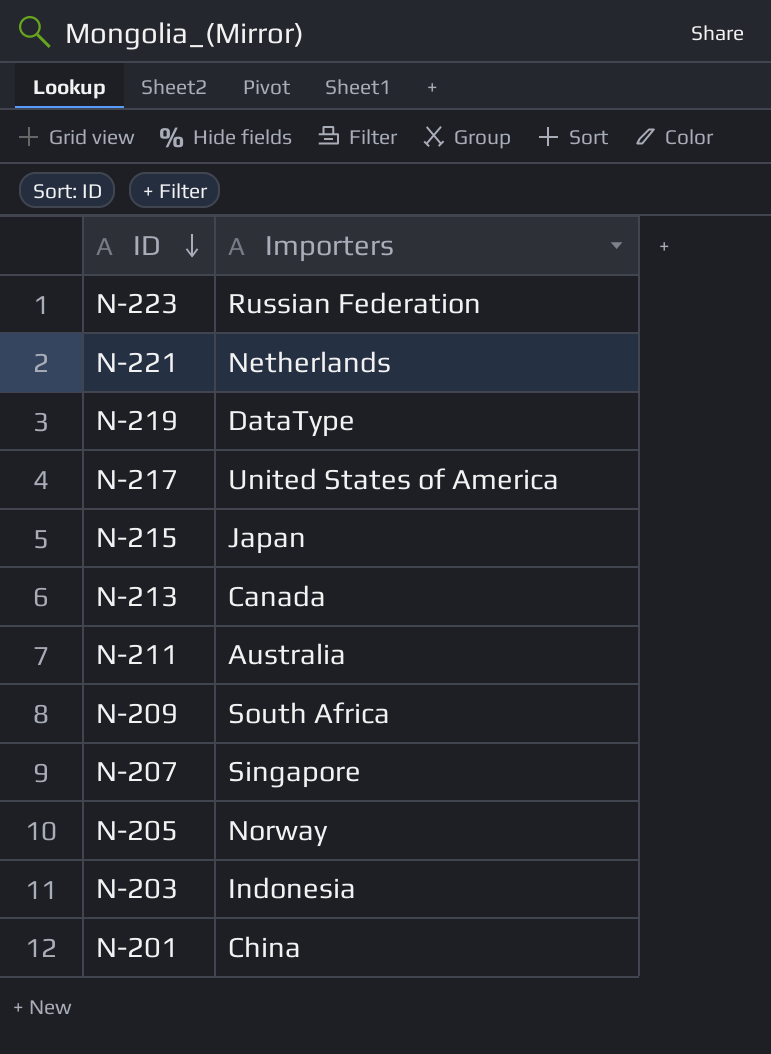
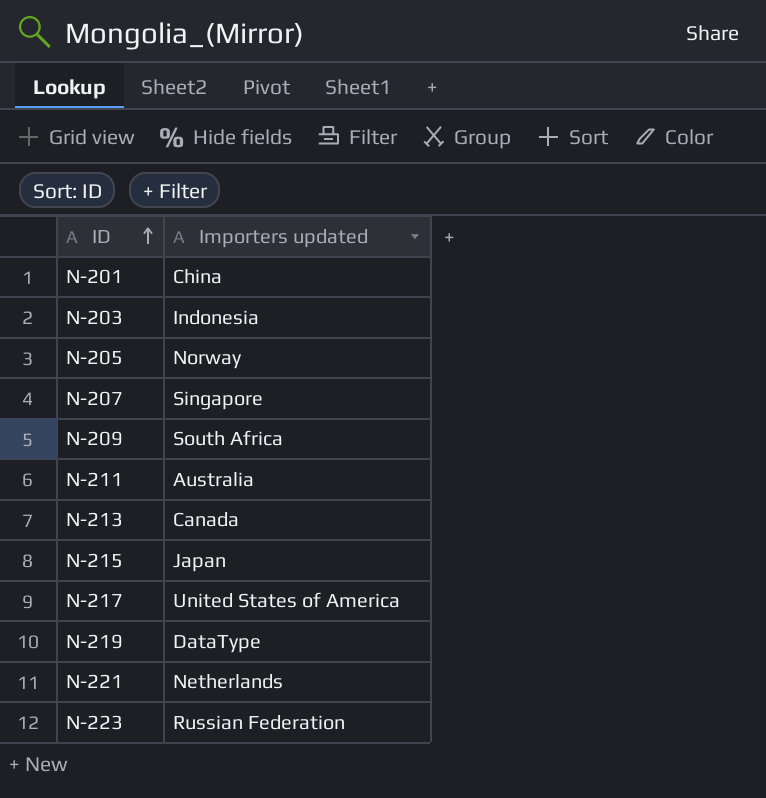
row order: ID descending -> ID ascending
column name: Importers -> Importers updated

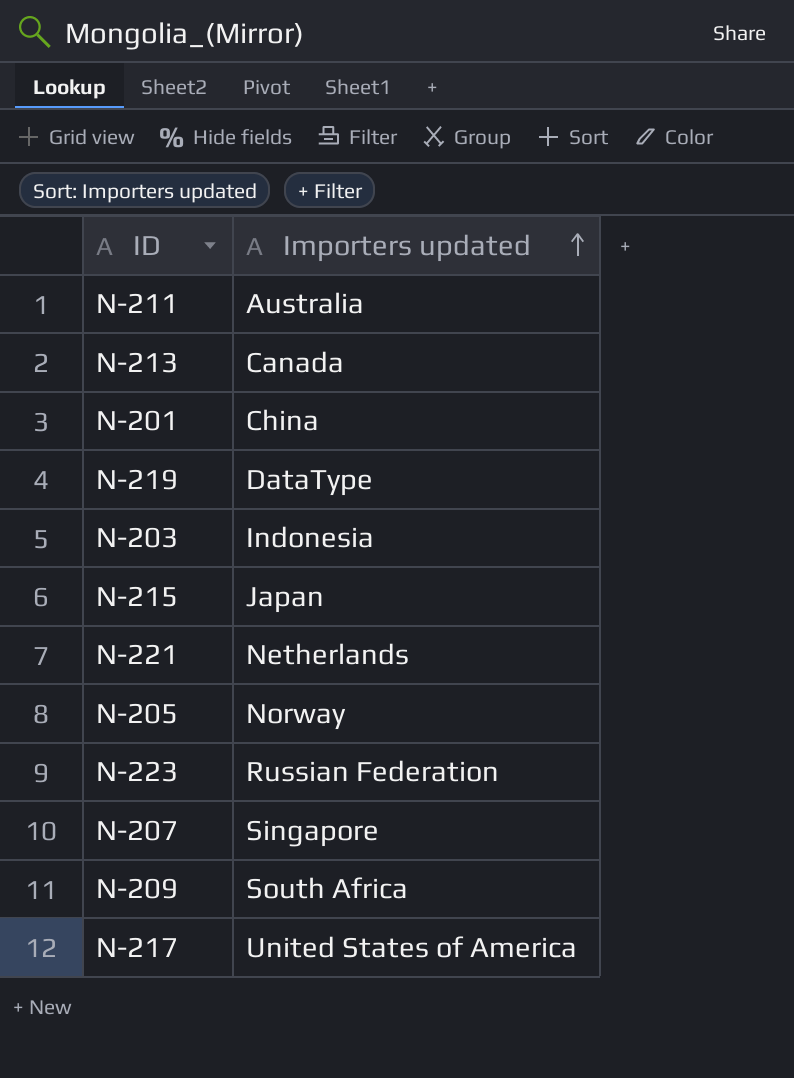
row order: ID ascending -> Importers updated ascending

